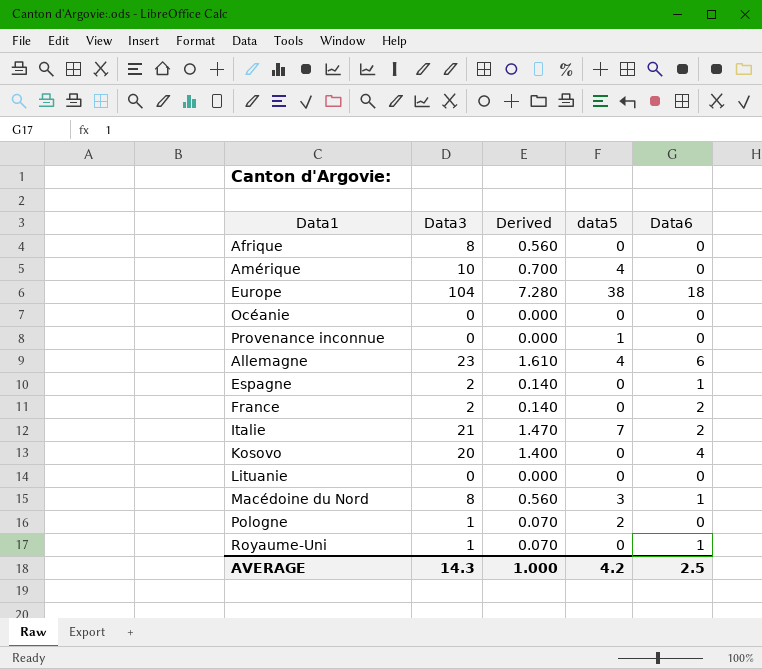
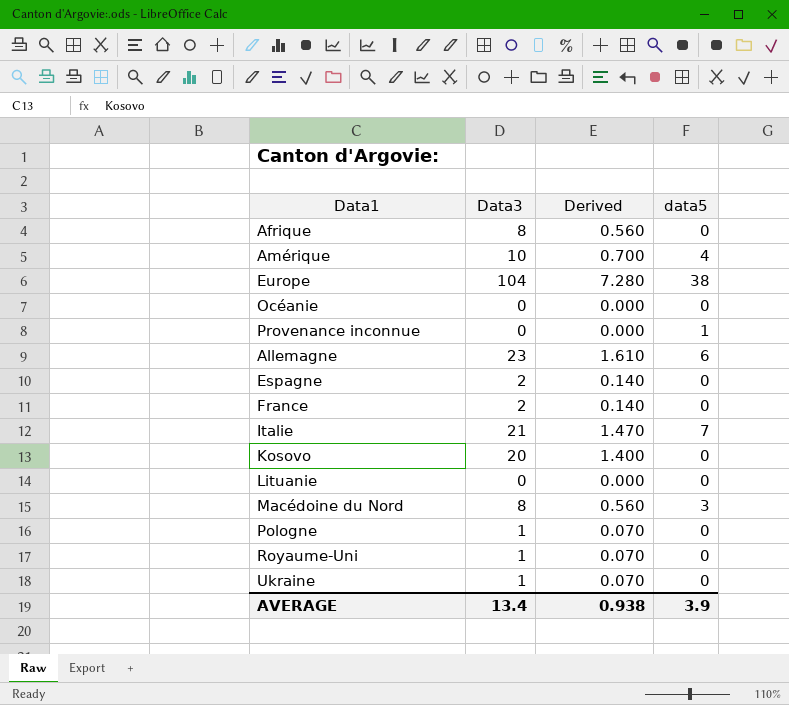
column Data6 | position: 5 -> none
Allemagne | data5: 4 -> 6
Pologne | data5: 2 -> 0
row Ukraine: none -> 1 | 0.070 | 0
AVERAGE | Data3: 14.3 -> 13.4
AVERAGE | Derived: 1.000 -> 0.938
AVERAGE | data5: 4.2 -> 3.9

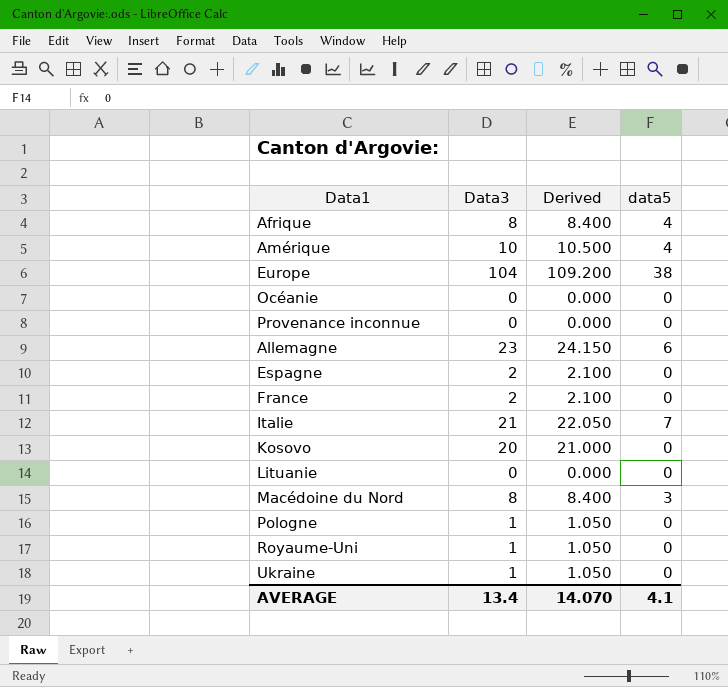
column Derived | formula: [Data3] * 0.07 -> [Data3] * 1.05
Afrique | data5: 0 -> 4
Provenance inconnue | data5: 1 -> 0
AVERAGE | Derived: 0.938 -> 14.070
AVERAGE | data5: 3.9 -> 4.1

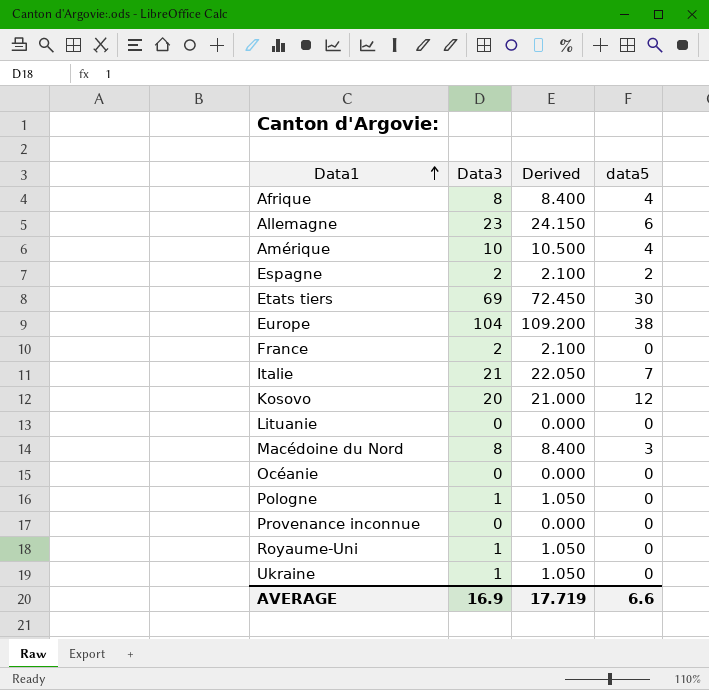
row order: none -> Data1 ascending
Espagne | data5: 0 -> 2
row Etats tiers: none -> 69 | 72.450 | 30
Kosovo | data5: 0 -> 12
AVERAGE | Data3: 13.4 -> 16.9
AVERAGE | Derived: 14.070 -> 17.719
AVERAGE | data5: 4.1 -> 6.6

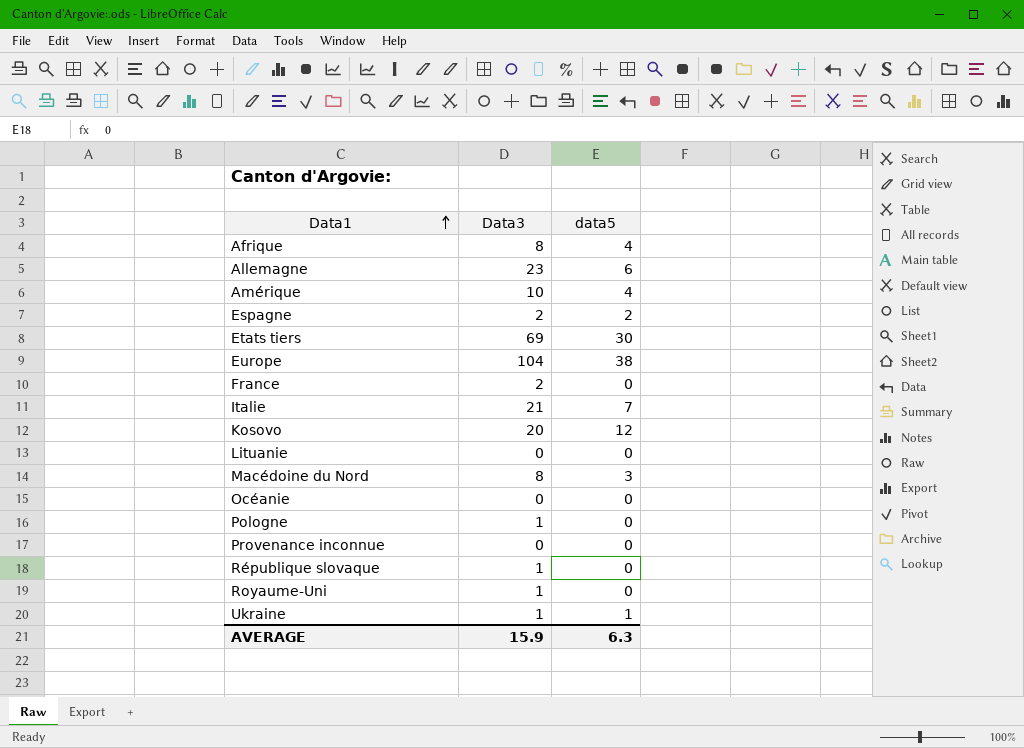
column Derived | formula: [Data3] * 1.05 -> none
row République slovaque: none -> 1 | 0
Ukraine | data5: 0 -> 1
AVERAGE | Data3: 16.9 -> 15.9
AVERAGE | data5: 6.6 -> 6.3

